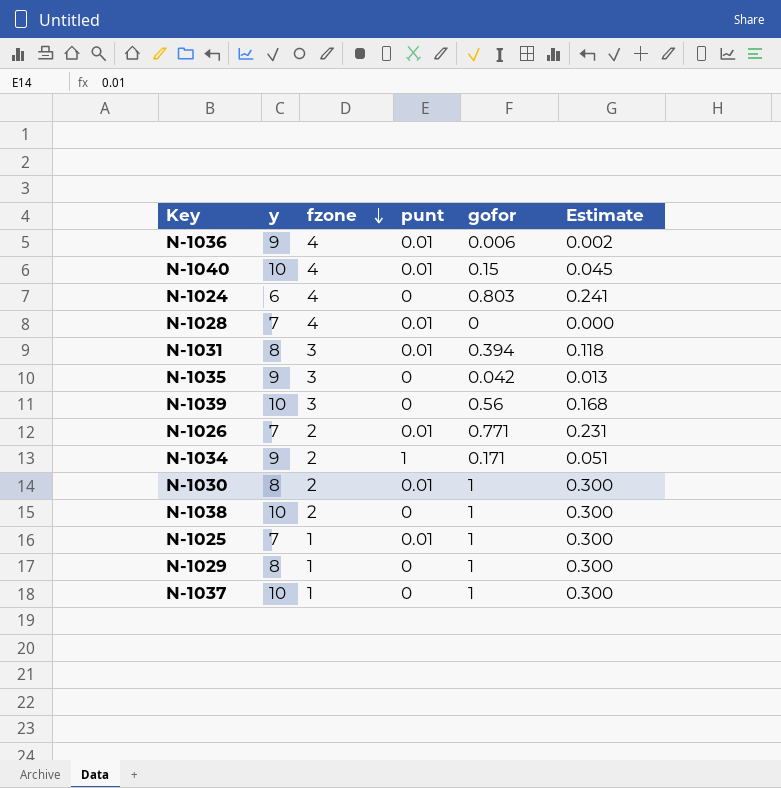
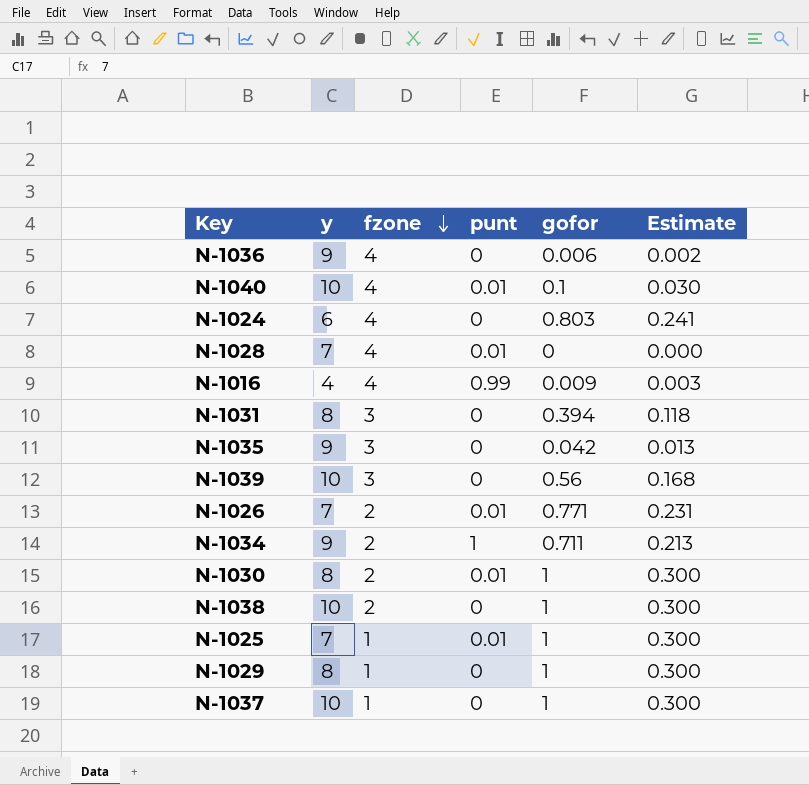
N-1036 | punt: 0.01 -> 0
N-1040 | gofor: 0.15 -> 0.1
N-1040 | Estimate: 0.045 -> 0.030
row N-1016: none -> 4 | 4 | 0.99 | 0.009 | 0.003
N-1031 | punt: 0.01 -> 0
N-1034 | gofor: 0.171 -> 0.711
N-1034 | Estimate: 0.051 -> 0.213

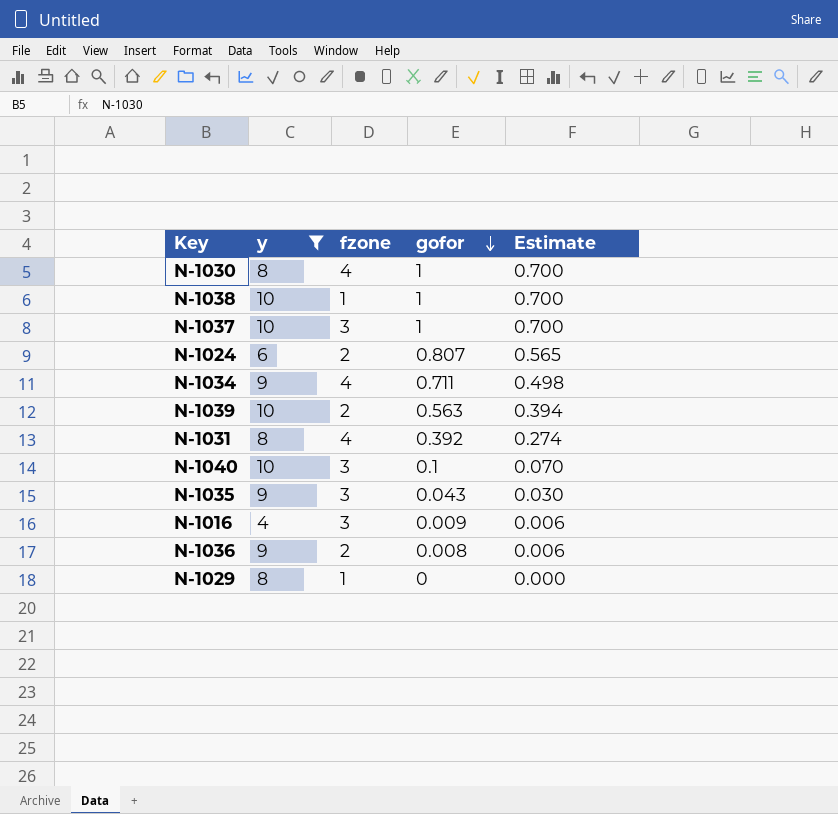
filter: none -> y != 7
row order: fzone descending -> gofor descending
column punt | position: 4 -> none
column Estimate | formula: [gofor] * 0.3 -> [gofor] * 0.7
N-1030 | fzone: 2 -> 4
N-1038 | fzone: 2 -> 1
N-1037 | fzone: 1 -> 3
N-1024 | fzone: 4 -> 2
N-1024 | gofor: 0.803 -> 0.807
N-1034 | fzone: 2 -> 4
N-1039 | fzone: 3 -> 2
N-1039 | gofor: 0.56 -> 0.563
N-1031 | fzone: 3 -> 4
N-1031 | gofor: 0.394 -> 0.392
N-1040 | fzone: 4 -> 3
N-1035 | gofor: 0.042 -> 0.043
N-1016 | fzone: 4 -> 3
N-1036 | fzone: 4 -> 2
N-1036 | gofor: 0.006 -> 0.008
N-1029 | gofor: 1 -> 0

